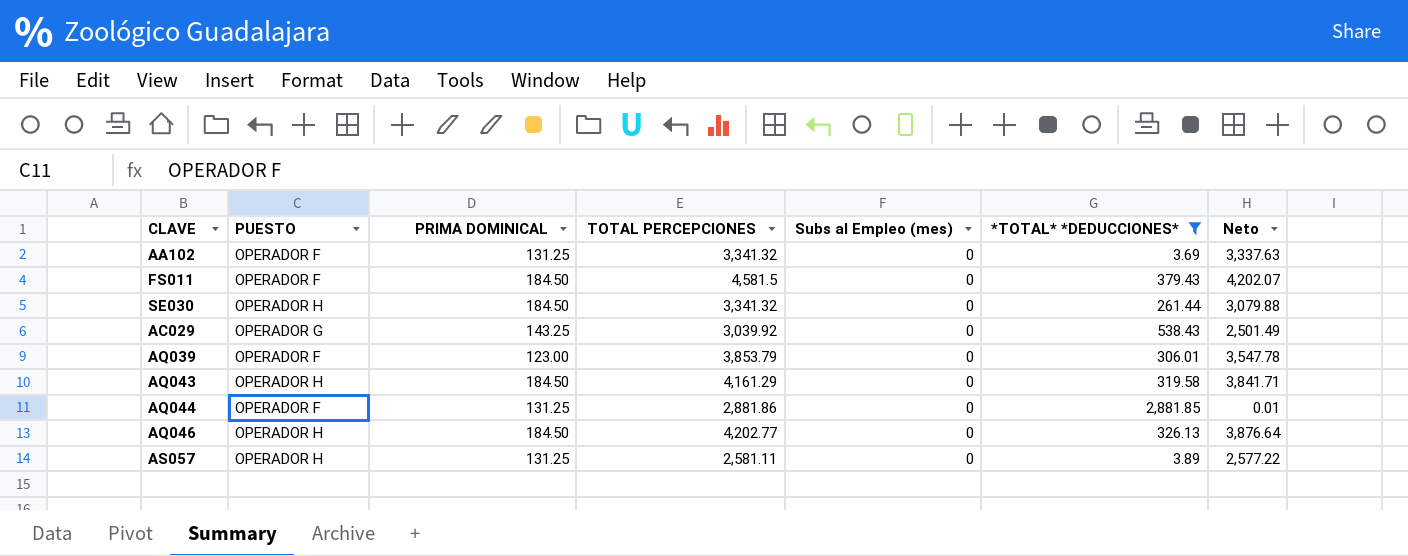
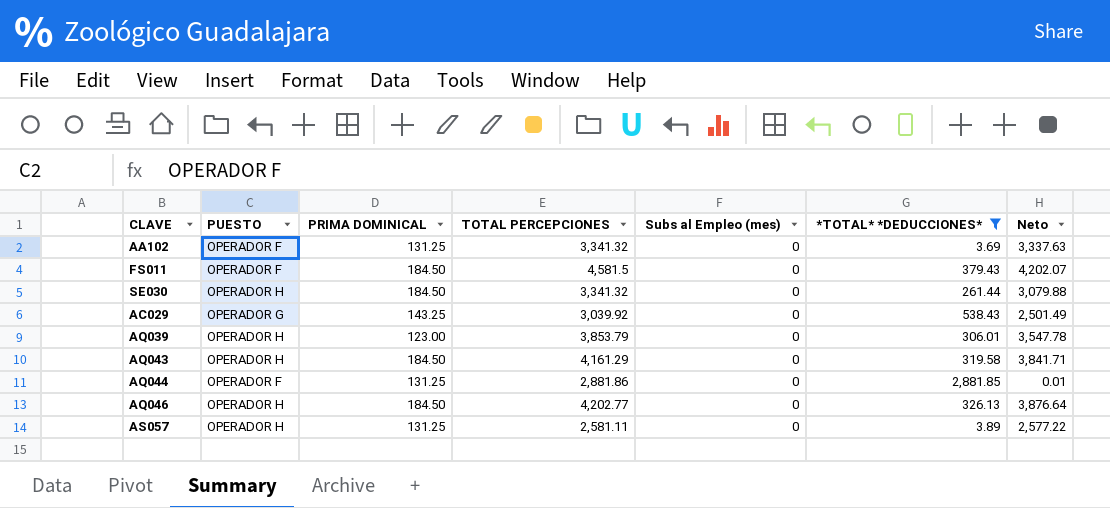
AQ039 | PUESTO: OPERADOR F -> OPERADOR H

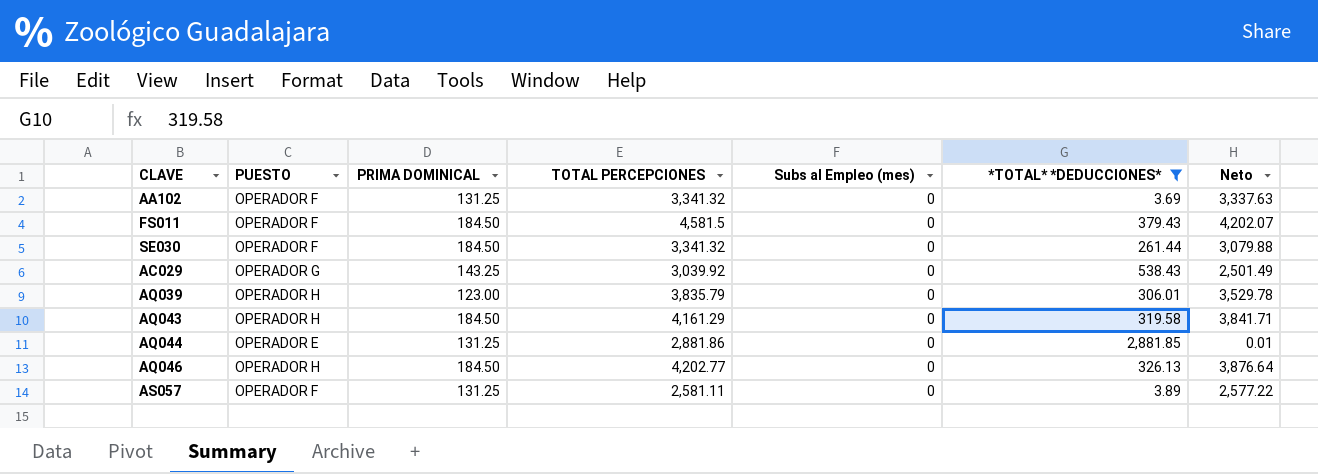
SE030 | PUESTO: OPERADOR H -> OPERADOR F
AQ039 | TOTAL PERCEPCIONES: 3,853.79 -> 3,835.79
AQ039 | Neto: 3,547.78 -> 3,529.78
AQ044 | PUESTO: OPERADOR F -> OPERADOR E
AS057 | PUESTO: OPERADOR H -> OPERADOR F

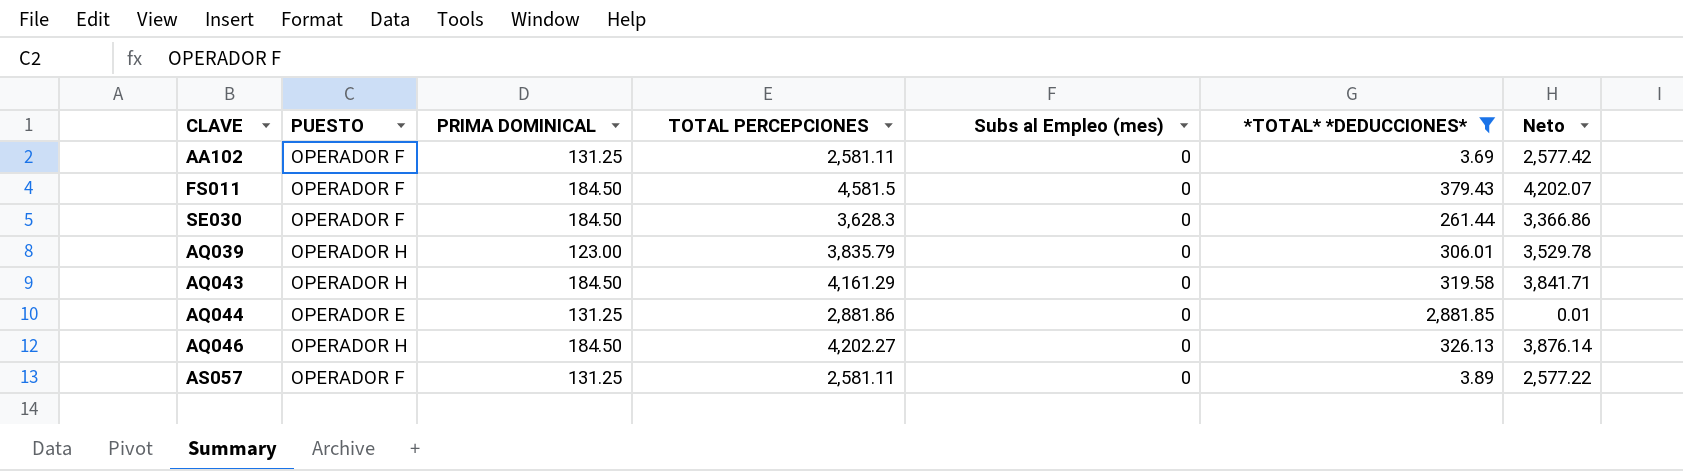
row AC029: OPERADOR G | 143.25 | 3,039.92 | 0 | 538.43 | 2,501.49 -> none
AA102 | TOTAL PERCEPCIONES: 3,341.32 -> 2,581.11
AA102 | Neto: 3,337.63 -> 2,577.42
SE030 | TOTAL PERCEPCIONES: 3,341.32 -> 3,628.3
SE030 | Neto: 3,079.88 -> 3,366.86
AQ046 | TOTAL PERCEPCIONES: 4,202.77 -> 4,202.27
AQ046 | Neto: 3,876.64 -> 3,876.14

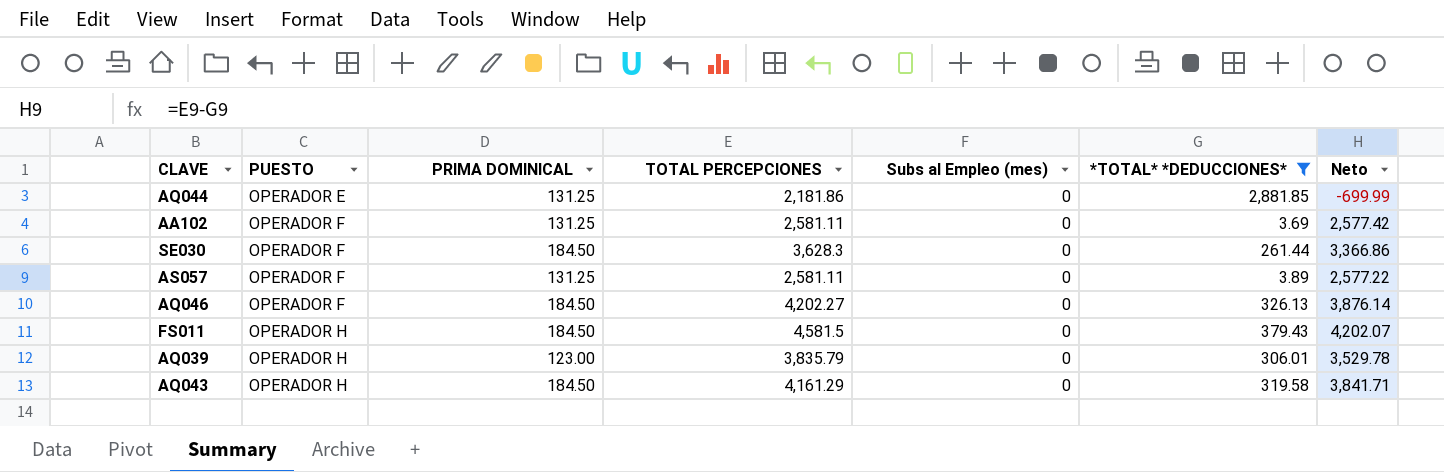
row order: none -> PUESTO ascending
AQ044 | TOTAL PERCEPCIONES: 2,881.86 -> 2,181.86
AQ044 | Neto: 0.01 -> -699.99
AQ046 | PUESTO: OPERADOR H -> OPERADOR F
FS011 | PUESTO: OPERADOR F -> OPERADOR H

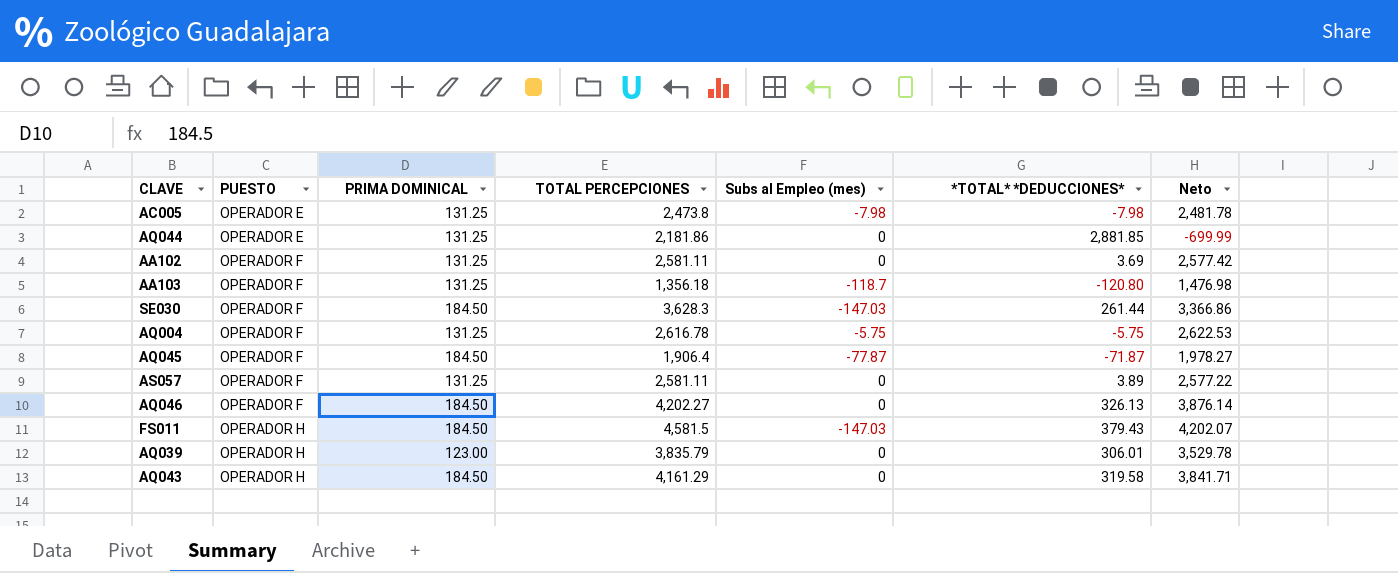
filter: *TOTAL* *DEDUCCIONES* >= 3.69 -> none
SE030 | Subs al Empleo (mes): 0 -> -147.03
FS011 | Subs al Empleo (mes): 0 -> -147.03

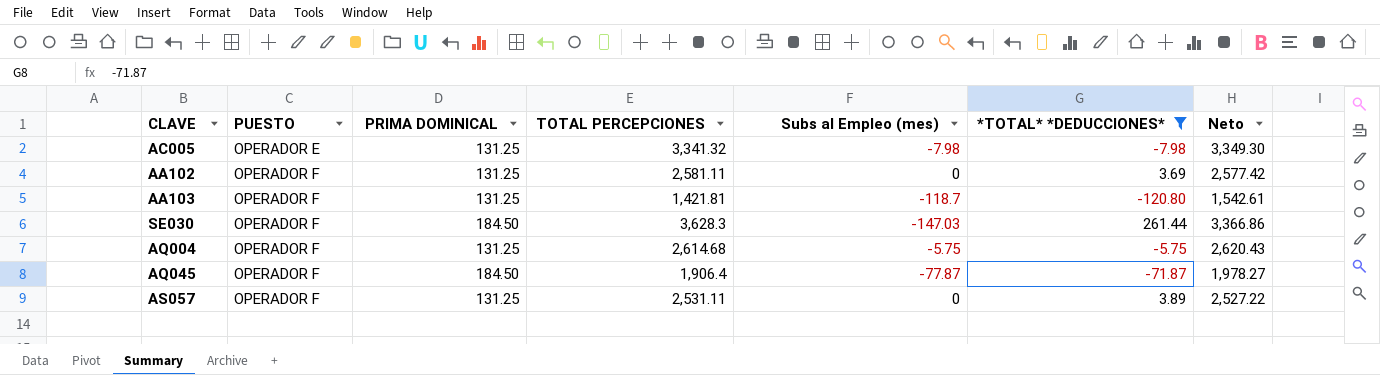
filter: none -> *TOTAL* *DEDUCCIONES* <= 261.44
AC005 | TOTAL PERCEPCIONES: 2,473.8 -> 3,341.32
AC005 | Neto: 2,481.78 -> 3,349.30
AA103 | TOTAL PERCEPCIONES: 1,356.18 -> 1,421.81
AA103 | Neto: 1,476.98 -> 1,542.61
AQ004 | TOTAL PERCEPCIONES: 2,616.78 -> 2,614.68
AQ004 | Neto: 2,622.53 -> 2,620.43
AS057 | TOTAL PERCEPCIONES: 2,581.11 -> 2,531.11
AS057 | Neto: 2,577.22 -> 2,527.22

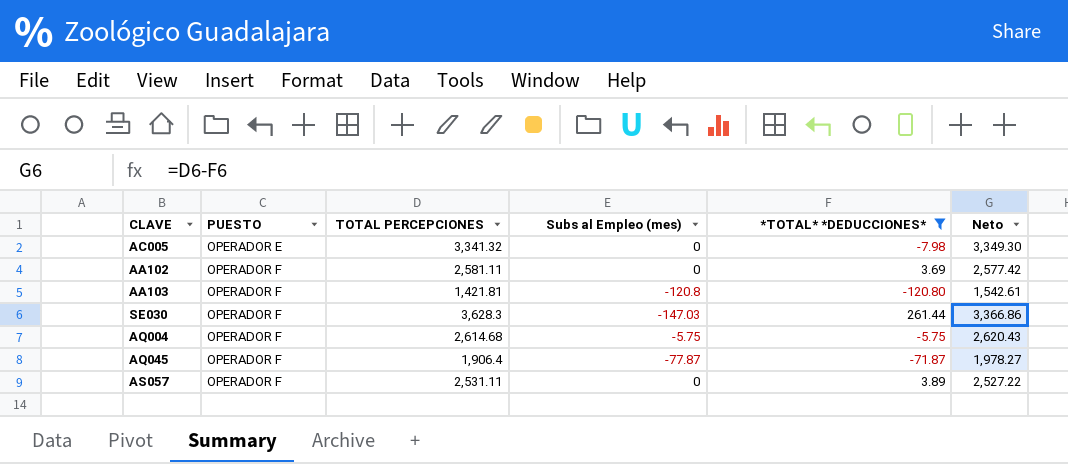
column PRIMA DOMINICAL | position: 3 -> none
AC005 | Subs al Empleo (mes): -7.98 -> 0
AA103 | Subs al Empleo (mes): -118.7 -> -120.8

